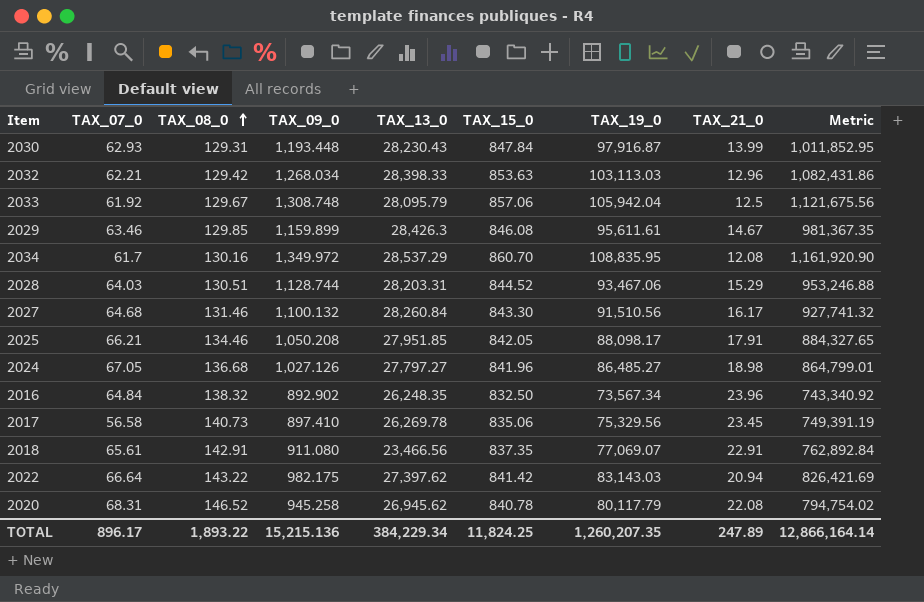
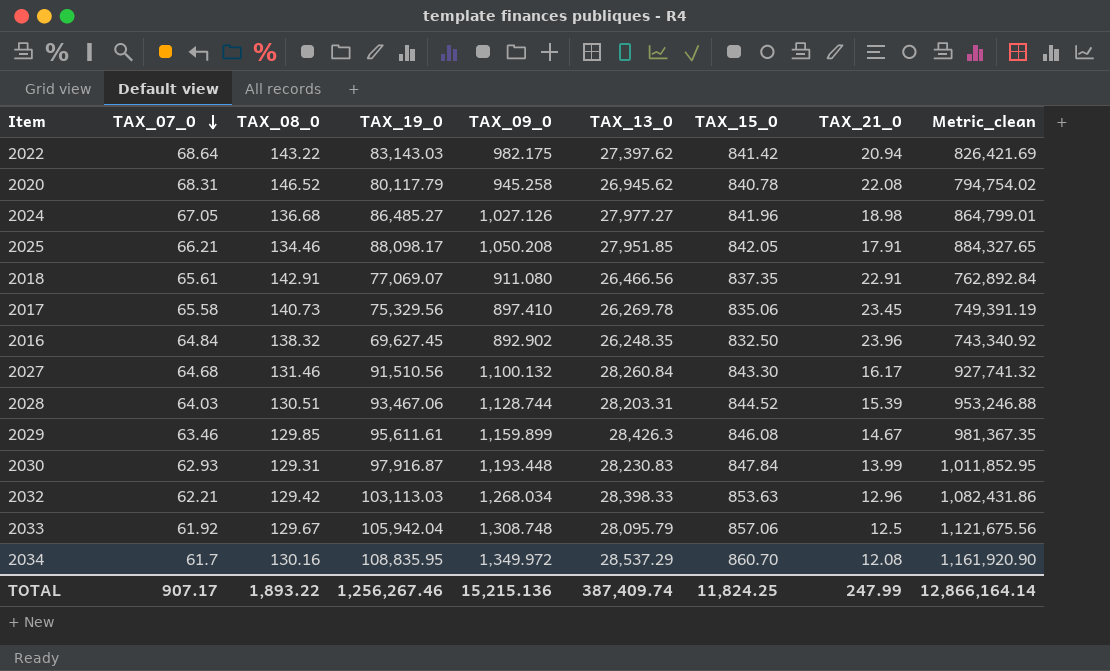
row order: TAX_08_0 ascending -> TAX_07_0 descending
column TAX_19_0 | position: 7 -> 4
column name: Metric -> Metric_clean
2022 | TAX_07_0: 66.64 -> 68.64
2024 | TAX_13_0: 27,797.27 -> 27,977.27
2018 | TAX_13_0: 23,466.56 -> 26,466.56
2017 | TAX_07_0: 56.58 -> 65.58
2016 | TAX_19_0: 73,567.34 -> 69,627.45
2028 | TAX_21_0: 15.29 -> 15.39
2030 | TAX_13_0: 28,230.43 -> 28,230.83
TOTAL | TAX_07_0: 896.17 -> 907.17
TOTAL | TAX_19_0: 1,260,207.35 -> 1,256,267.46
TOTAL | TAX_13_0: 384,229.34 -> 387,409.74
TOTAL | TAX_21_0: 247.89 -> 247.99

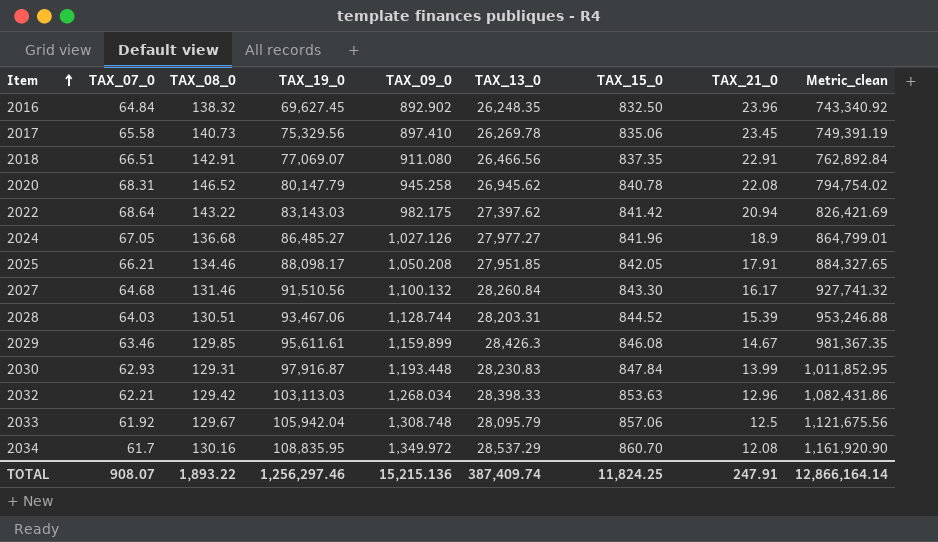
row order: TAX_07_0 descending -> Item ascending
2018 | TAX_07_0: 65.61 -> 66.51
2020 | TAX_19_0: 80,117.79 -> 80,147.79
2024 | TAX_21_0: 18.98 -> 18.9
TOTAL | TAX_07_0: 907.17 -> 908.07
TOTAL | TAX_19_0: 1,256,267.46 -> 1,256,297.46
TOTAL | TAX_21_0: 247.99 -> 247.91

